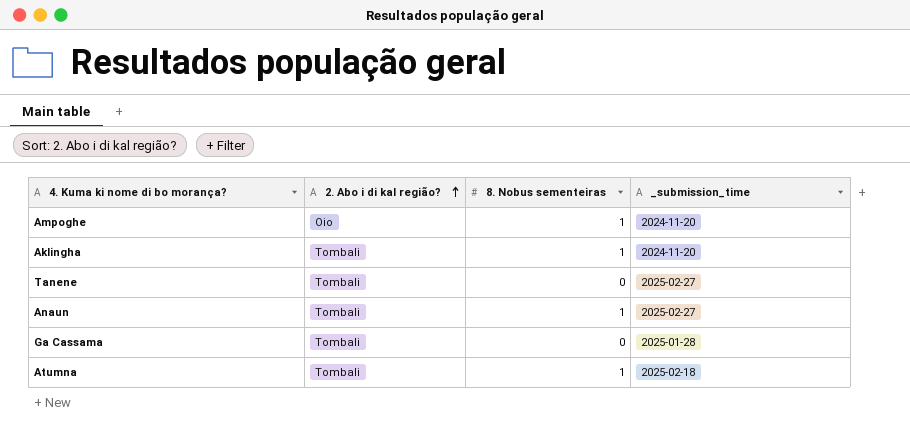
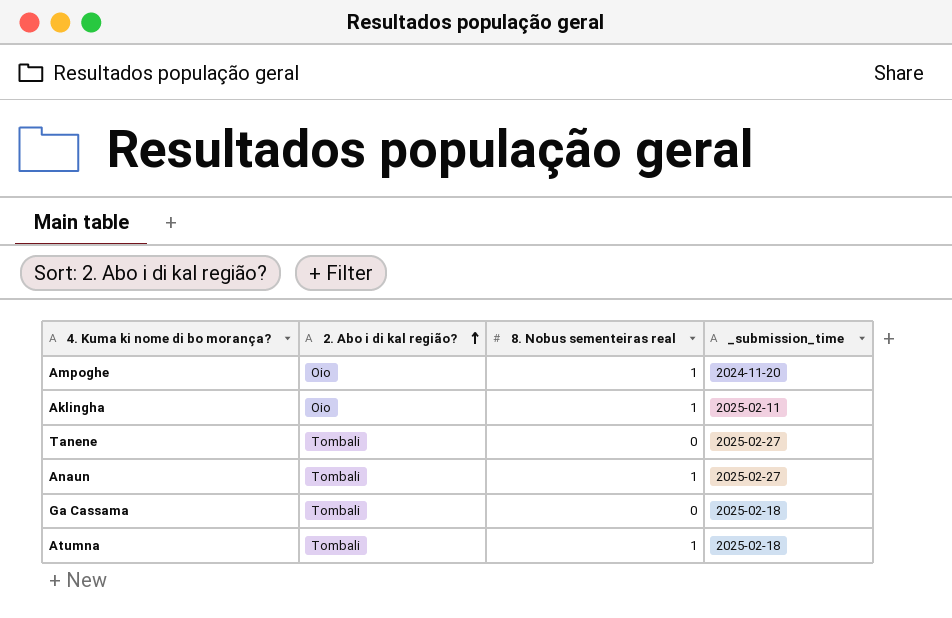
column name: 8. Nobus sementeiras -> 8. Nobus sementeiras real
Aklingha | 2. Abo i di kal região?: Tombali -> Oio
Aklingha | _submission_time: 2024-11-20 -> 2025-02-11
Ga Cassama | _submission_time: 2025-01-28 -> 2025-02-18

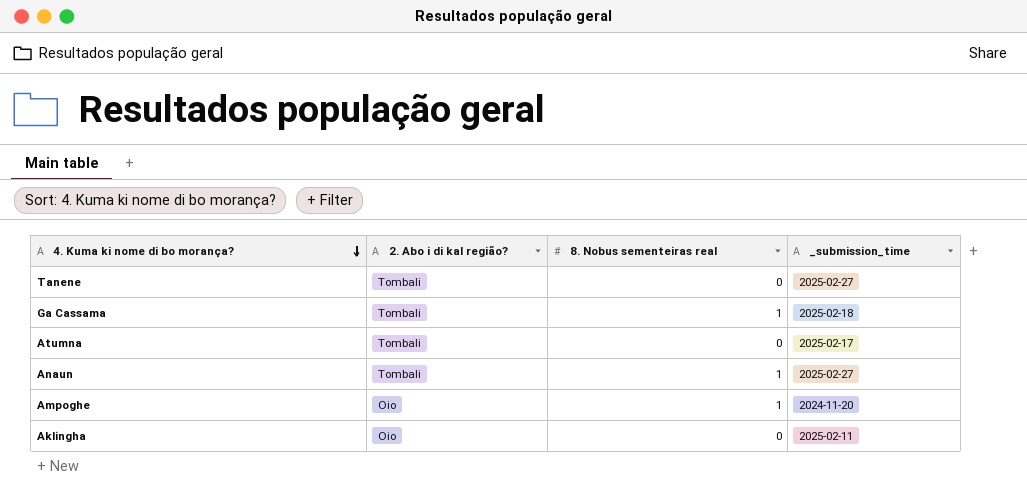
row order: 2. Abo i di kal região? ascending -> 4. Kuma ki nome di bo morança? descending
Ga Cassama | 8. Nobus sementeiras real: 0 -> 1
Atumna | 8. Nobus sementeiras real: 1 -> 0
Atumna | _submission_time: 2025-02-18 -> 2025-02-17
Aklingha | 8. Nobus sementeiras real: 1 -> 0

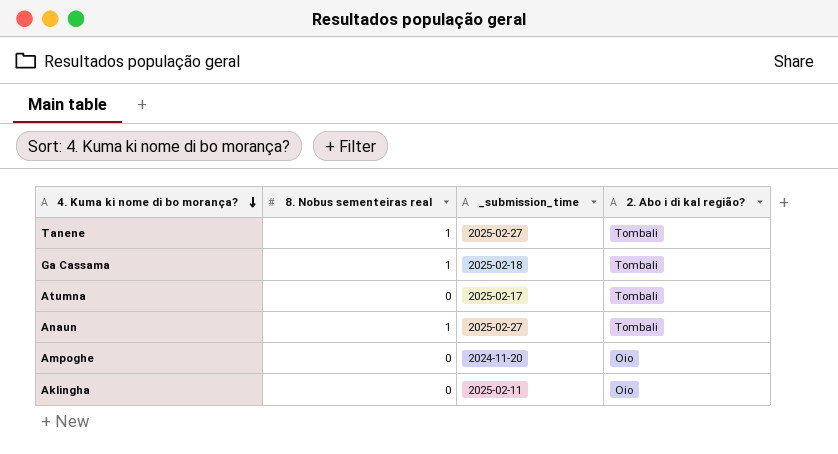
column 2. Abo i di kal região? | position: 2 -> 4
Tanene | 8. Nobus sementeiras real: 0 -> 1
Ampoghe | 8. Nobus sementeiras real: 1 -> 0

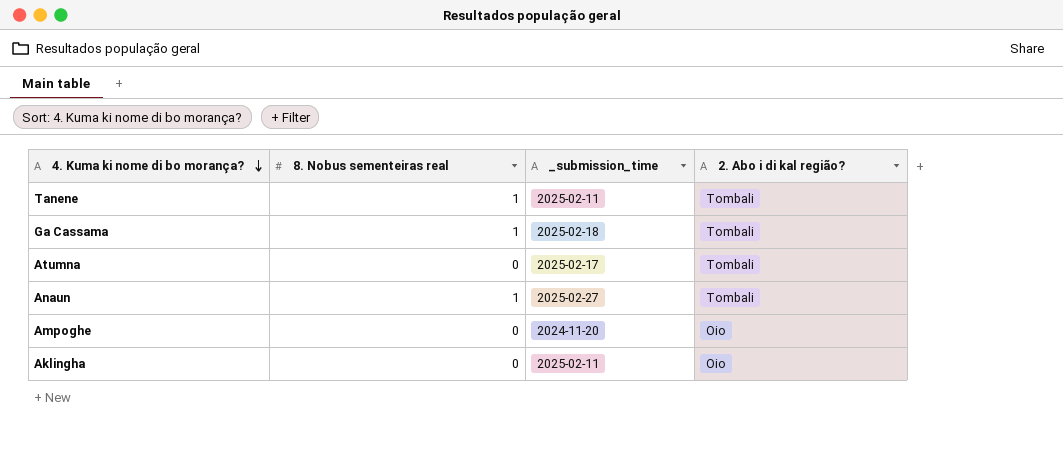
Tanene | _submission_time: 2025-02-27 -> 2025-02-11

